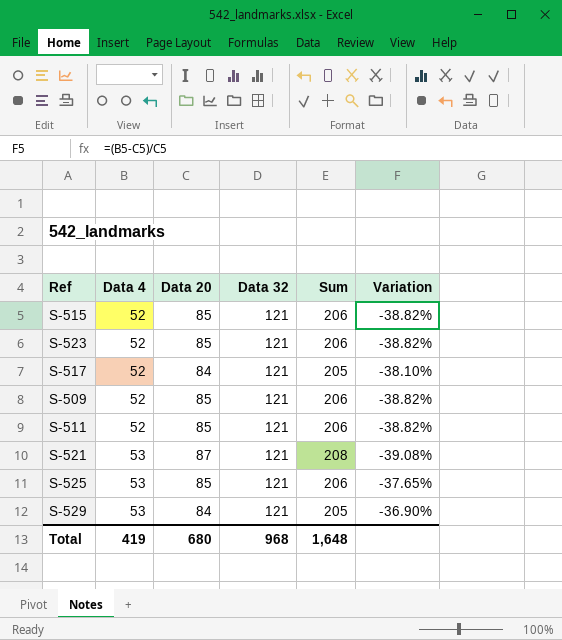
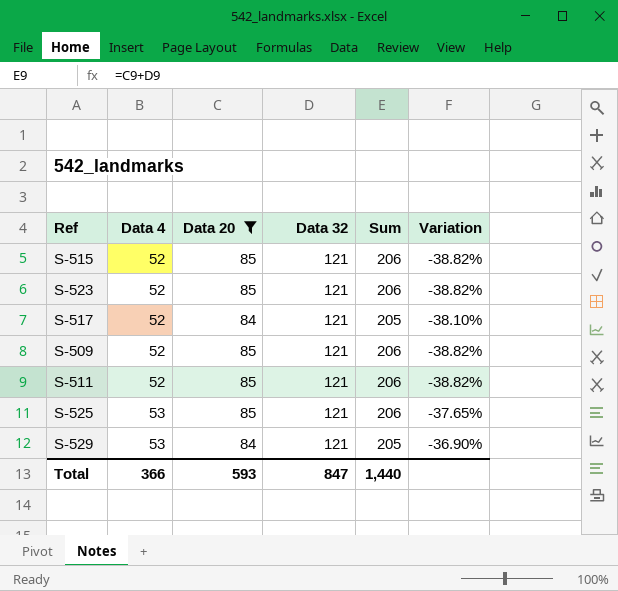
filter: none -> Data 20 != 87
Total | Data 4: 419 -> 366
Total | Data 20: 680 -> 593
Total | Data 32: 968 -> 847
Total | Sum: 1,648 -> 1,440

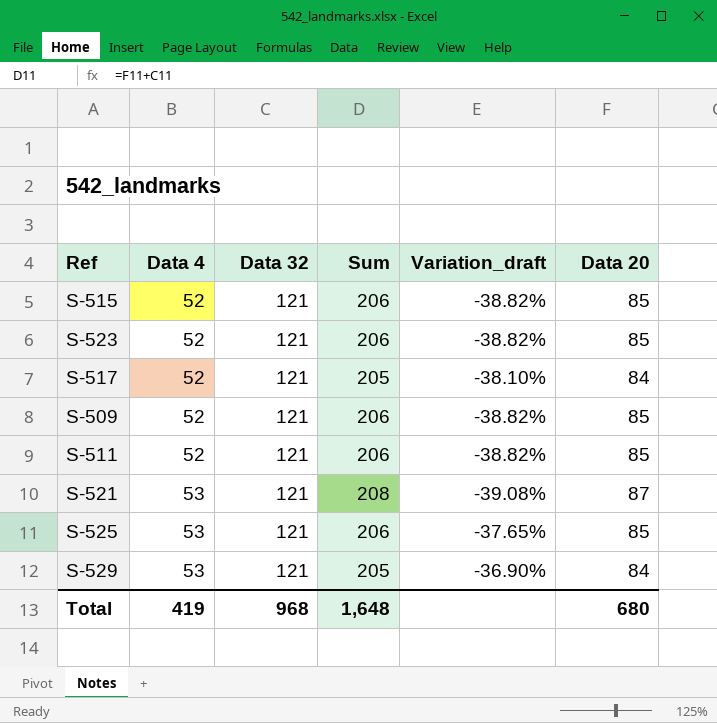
filter: Data 20 != 87 -> none
column name: Variation -> Variation_draft
column Data 20 | position: 3 -> 6
Total | Data 4: 366 -> 419
Total | Data 32: 847 -> 968
Total | Sum: 1,440 -> 1,648
Total | Data 20: 593 -> 680

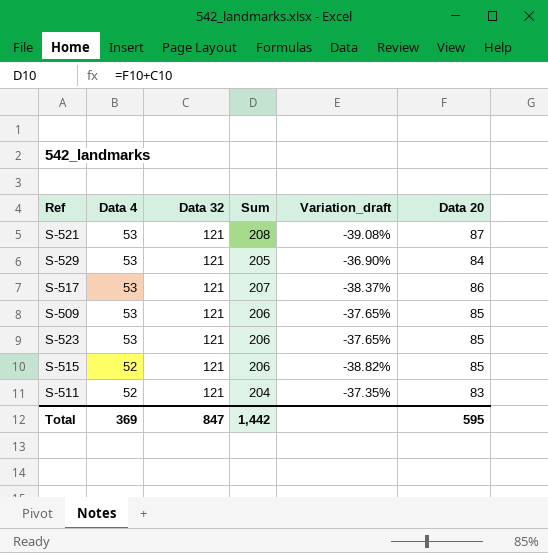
row order: Data 4 ascending -> Data 4 descending
row S-525: 53 | 121 | 206 | -37.65% | 85 -> none
S-517 | Data 4: 52 -> 53
S-517 | Sum: 205 -> 207
S-517 | Variation_draft: -38.10% -> -38.37%
S-517 | Data 20: 84 -> 86
S-509 | Data 4: 52 -> 53
S-509 | Variation_draft: -38.82% -> -37.65%
S-523 | Data 4: 52 -> 53
S-523 | Variation_draft: -38.82% -> -37.65%
S-511 | Sum: 206 -> 204
S-511 | Variation_draft: -38.82% -> -37.35%
S-511 | Data 20: 85 -> 83
Total | Data 4: 419 -> 369
Total | Data 32: 968 -> 847
Total | Sum: 1,648 -> 1,442
Total | Data 20: 680 -> 595

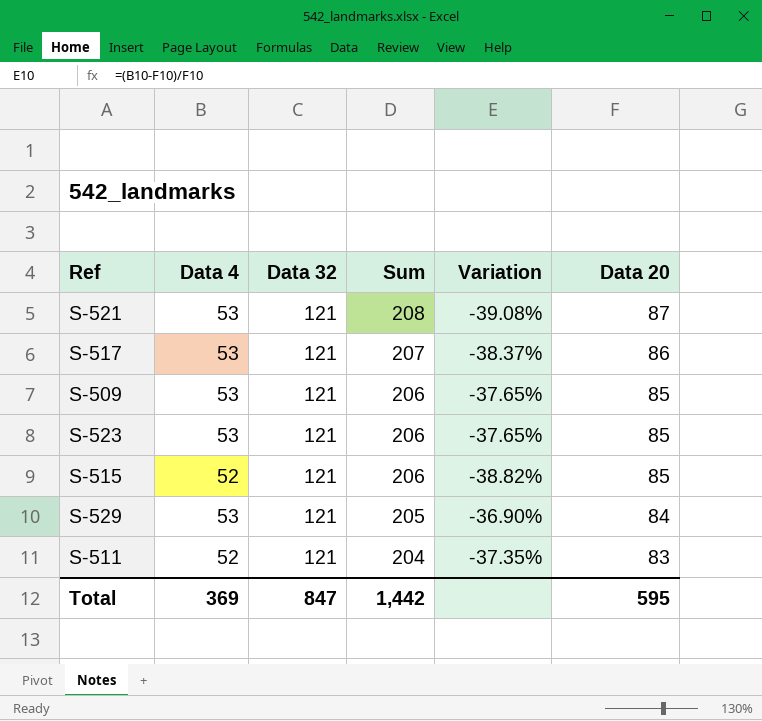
row order: Data 4 descending -> Sum descending
column name: Variation_draft -> Variation

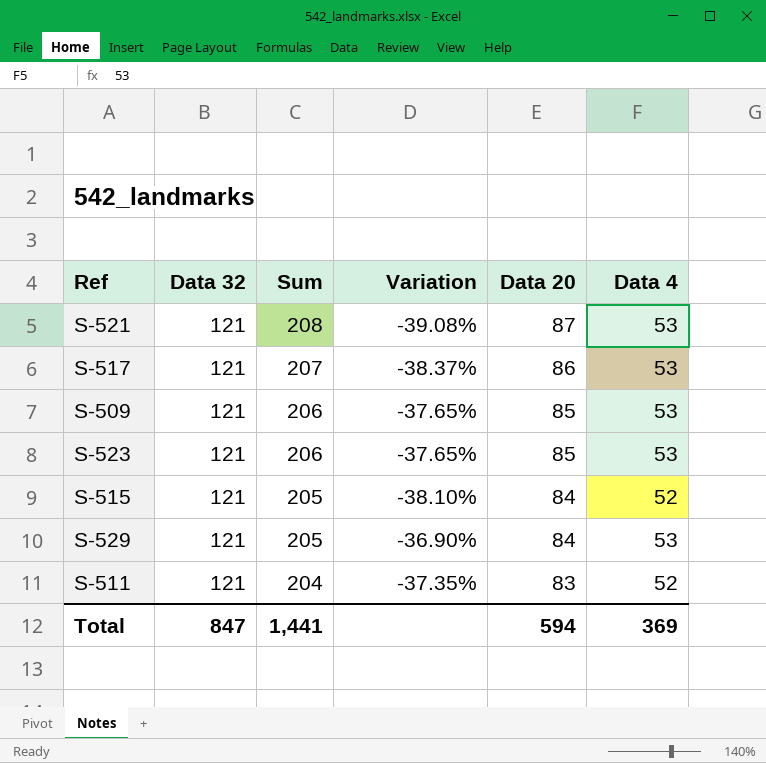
column Data 4 | position: 2 -> 6
S-515 | Sum: 206 -> 205
S-515 | Variation: -38.82% -> -38.10%
S-515 | Data 20: 85 -> 84
Total | Sum: 1,442 -> 1,441
Total | Data 20: 595 -> 594

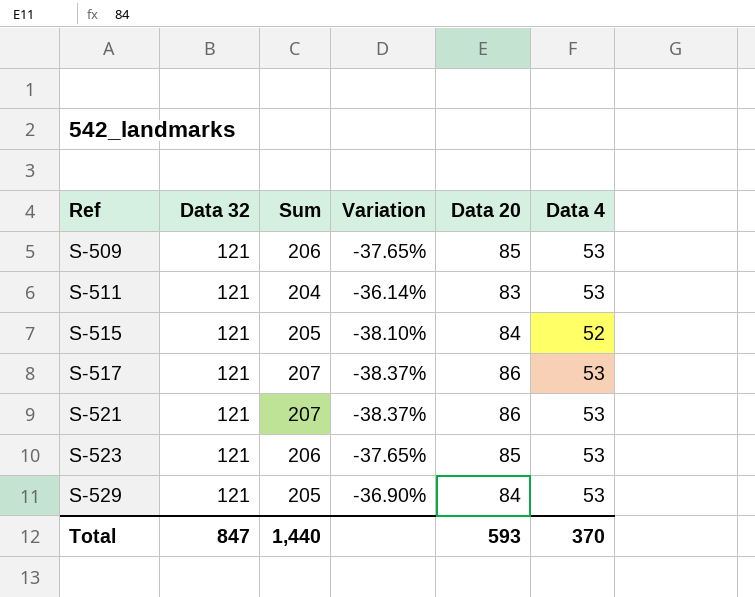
row order: Sum descending -> Ref ascending
S-511 | Variation: -37.35% -> -36.14%
S-511 | Data 4: 52 -> 53
S-521 | Sum: 208 -> 207
S-521 | Variation: -39.08% -> -38.37%
S-521 | Data 20: 87 -> 86
Total | Sum: 1,441 -> 1,440
Total | Data 20: 594 -> 593
Total | Data 4: 369 -> 370

